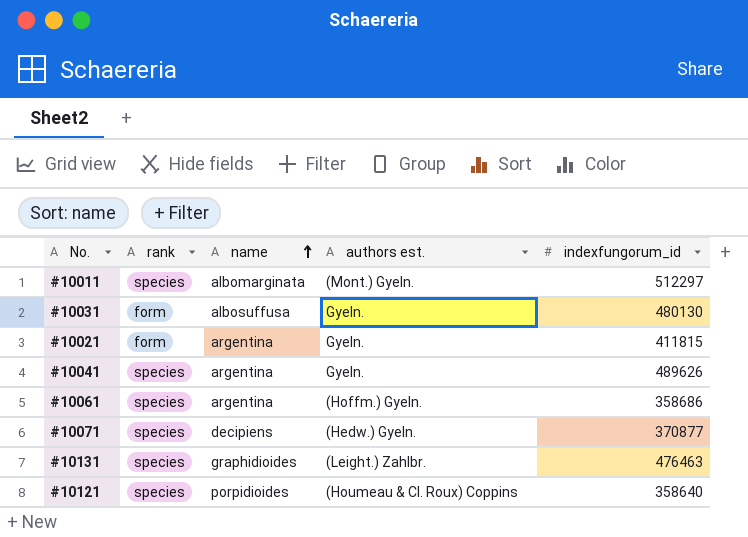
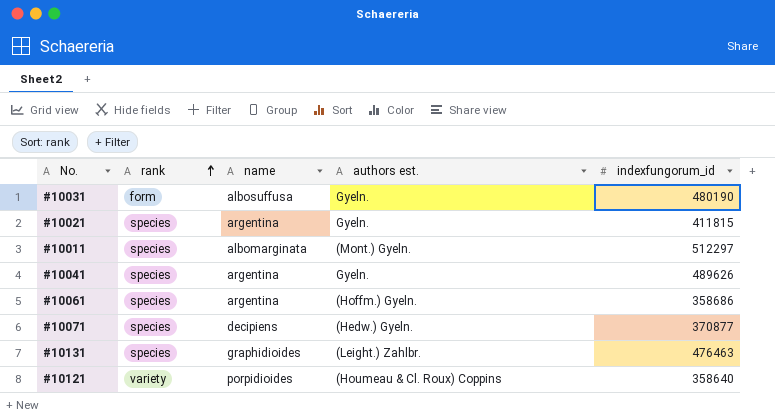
row order: name ascending -> rank ascending
#10031 | indexfungorum_id: 480130 -> 480190
#10021 | rank: form -> species
#10121 | rank: species -> variety

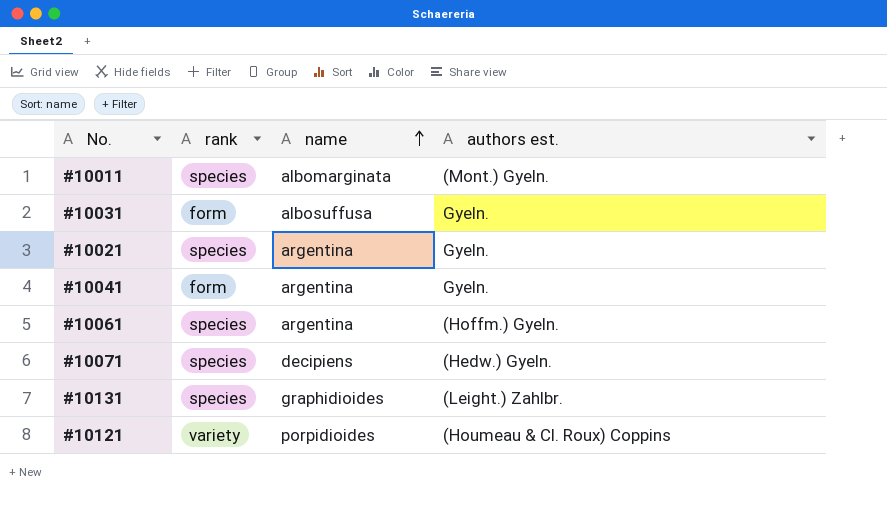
row order: rank ascending -> name ascending
column indexfungorum_id | position: 5 -> none
#10041 | rank: species -> form

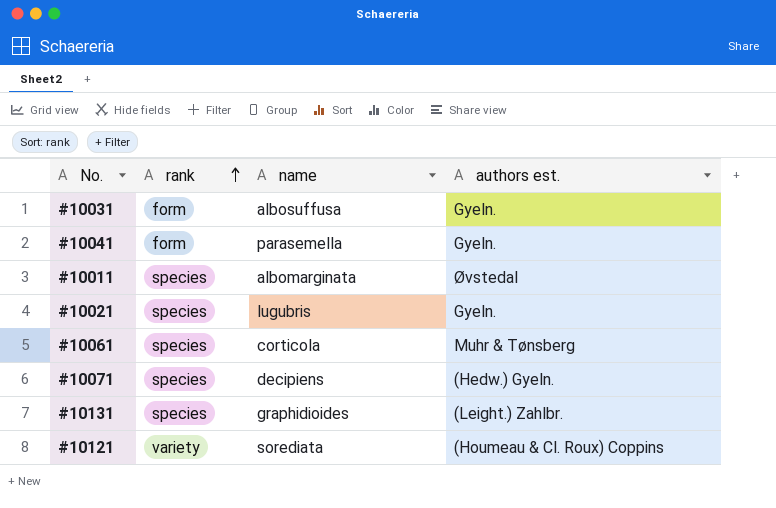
row order: name ascending -> rank ascending
#10041 | name: argentina -> parasemella
#10011 | authors est.: (Mont.) Gyeln. -> Øvstedal
#10021 | name: argentina -> lugubris
#10061 | name: argentina -> corticola
#10061 | authors est.: (Hoffm.) Gyeln. -> Muhr & Tønsberg
#10121 | name: porpidioides -> sorediata

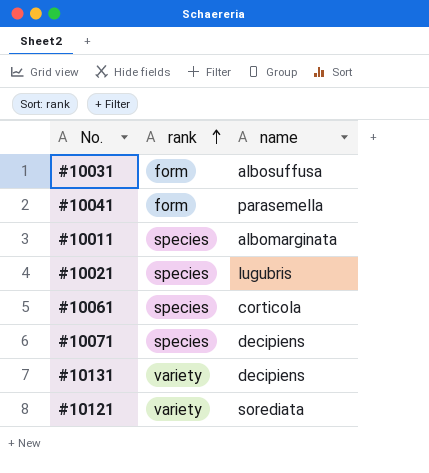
column authors est. | position: 4 -> none
#10131 | rank: species -> variety
#10131 | name: graphidioides -> decipiens

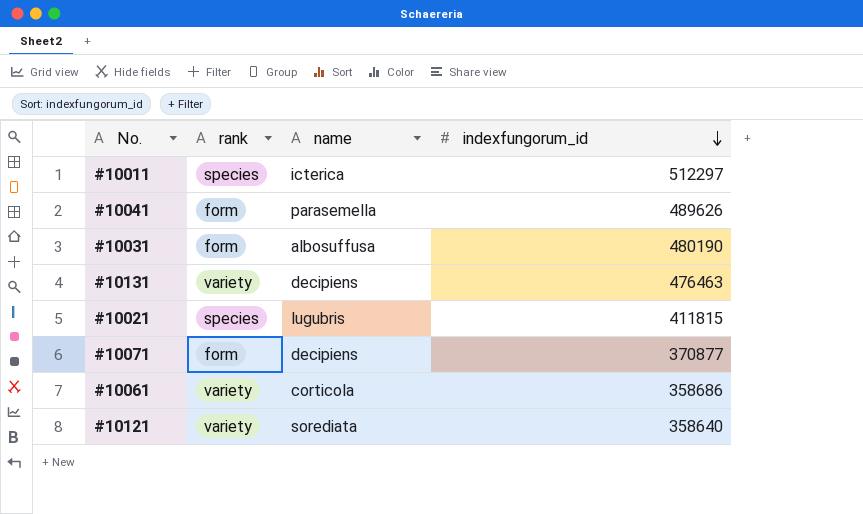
row order: rank ascending -> indexfungorum_id descending
column indexfungorum_id | position: none -> 4
#10011 | name: albomarginata -> icterica
#10071 | rank: species -> form
#10061 | rank: species -> variety

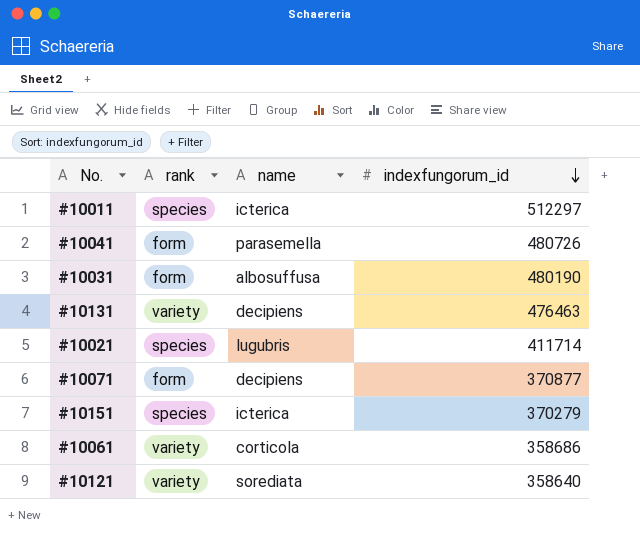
#10041 | indexfungorum_id: 489626 -> 480726
#10021 | indexfungorum_id: 411815 -> 411714
row #10151: none -> species | icterica | 370279

